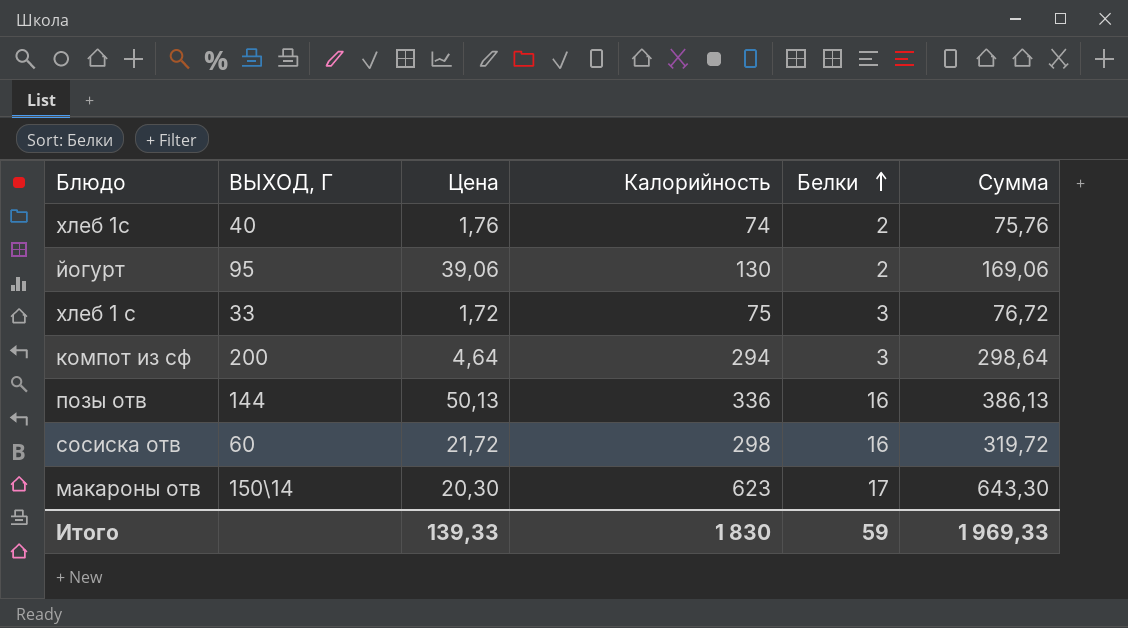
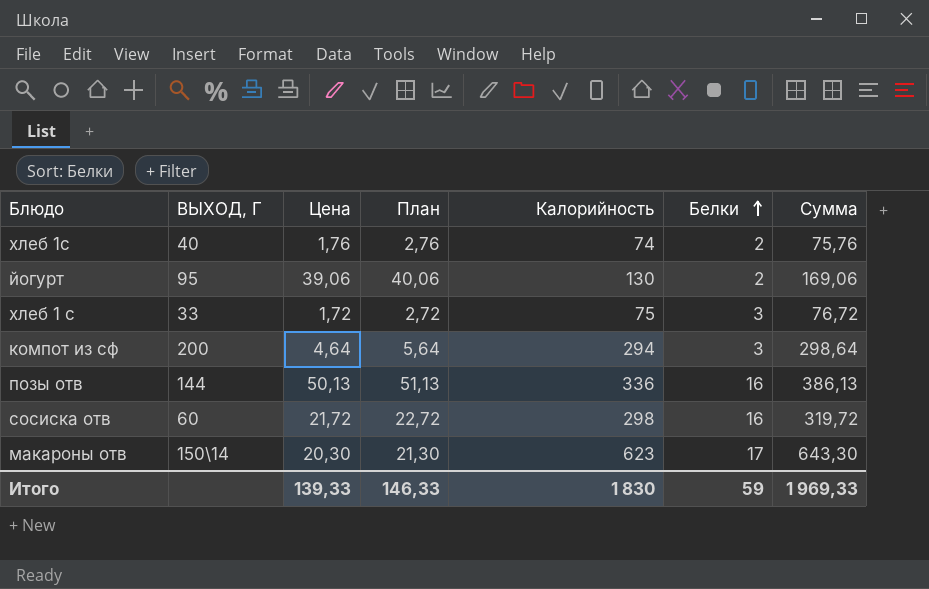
column План | formula: none -> [Цена] + 1

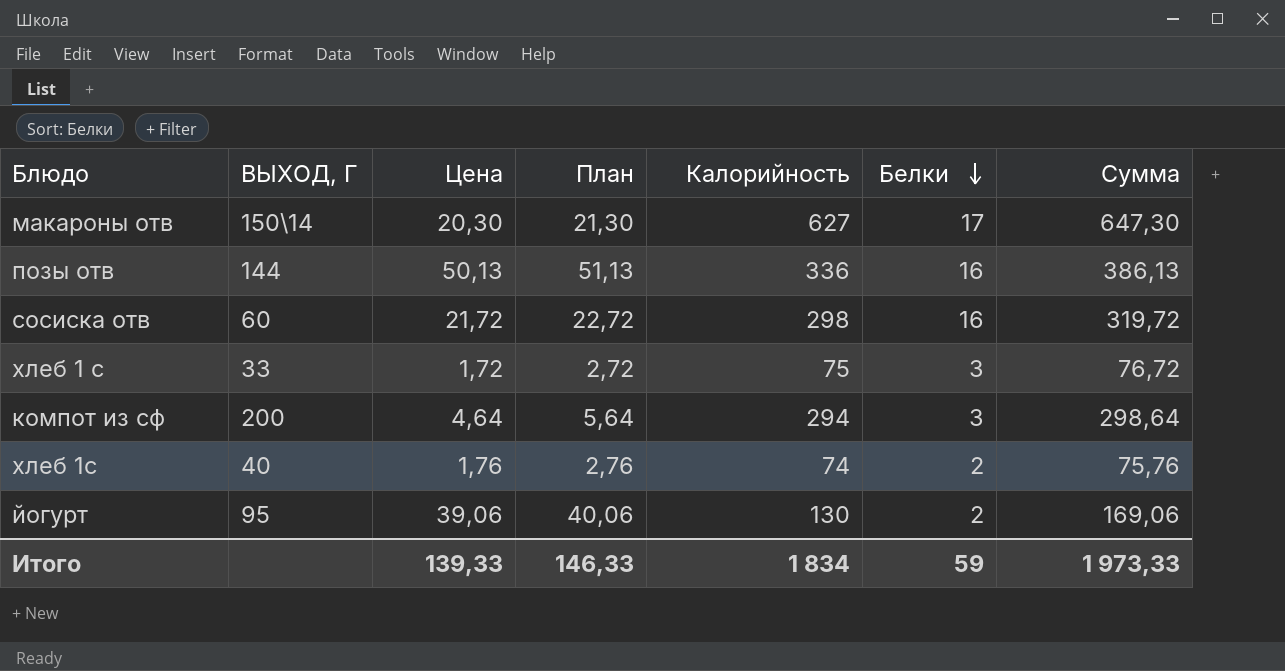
row order: Белки ascending -> Белки descending
макароны отв | Калорийность: 623 -> 627
макароны отв | Сумма: 643,30 -> 647,30
Итого | Калорийность: 1 830 -> 1 834
Итого | Сумма: 1 969,33 -> 1 973,33

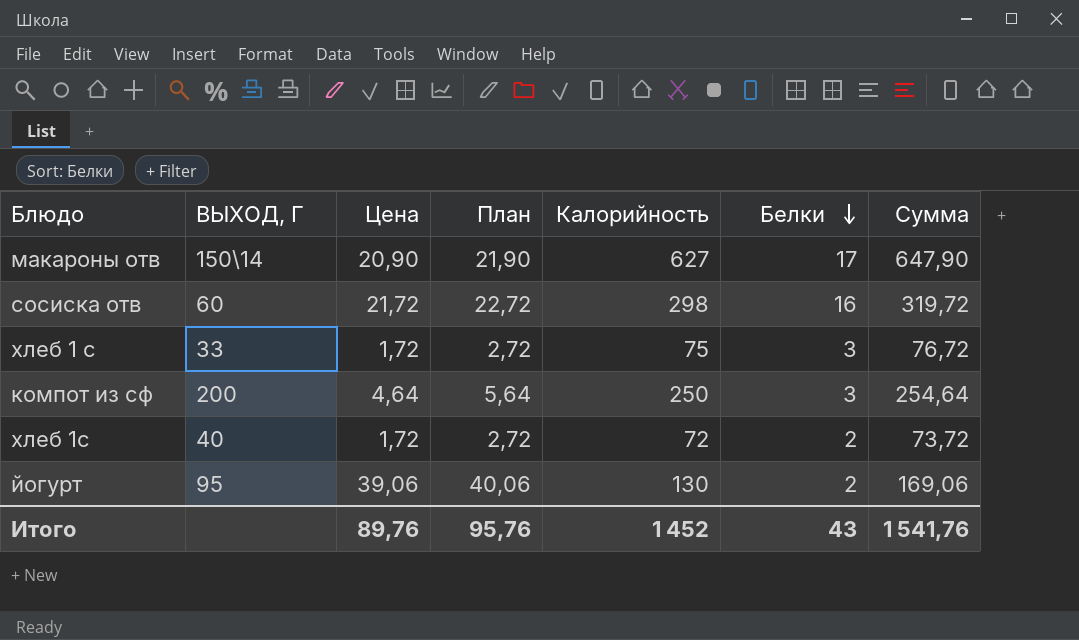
row позы отв: 144 | 50,13 | 51,13 | 336 | 16 | 386,13 -> none
макароны отв | Цена: 20,30 -> 20,90
макароны отв | План: 21,30 -> 21,90
макароны отв | Сумма: 647,30 -> 647,90
компот из сф | Калорийность: 294 -> 250
компот из сф | Сумма: 298,64 -> 254,64
хлеб 1с | Цена: 1,76 -> 1,72
хлеб 1с | План: 2,76 -> 2,72
хлеб 1с | Калорийность: 74 -> 72
хлеб 1с | Сумма: 75,76 -> 73,72
Итого | Цена: 139,33 -> 89,76
Итого | План: 146,33 -> 95,76
Итого | Калорийность: 1 834 -> 1 452
Итого | Белки: 59 -> 43
Итого | Сумма: 1 973,33 -> 1 541,76

